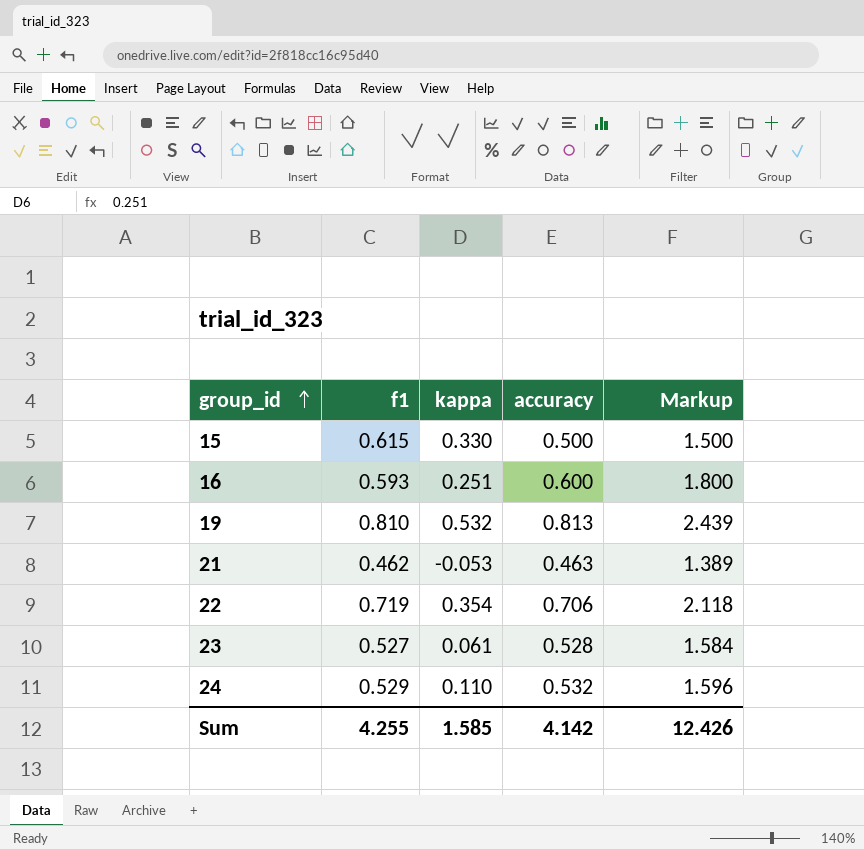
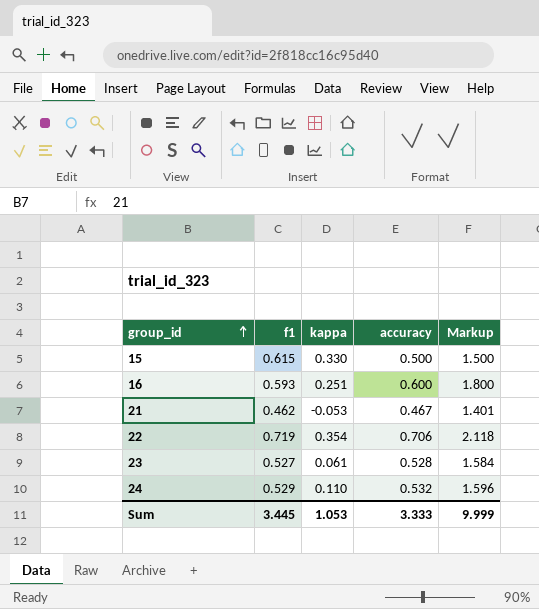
row 19: 0.810 | 0.532 | 0.813 | 2.439 -> none
21 | accuracy: 0.463 -> 0.467
21 | Markup: 1.389 -> 1.401
Sum | f1: 4.255 -> 3.445
Sum | kappa: 1.585 -> 1.053
Sum | accuracy: 4.142 -> 3.333
Sum | Markup: 12.426 -> 9.999

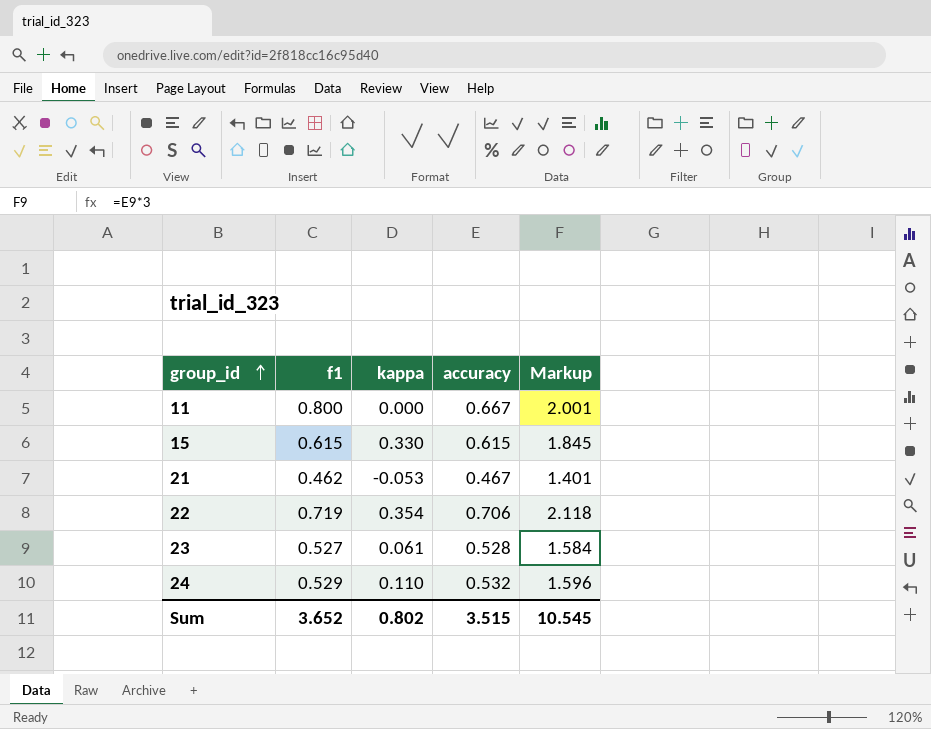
row 16: 0.593 | 0.251 | 0.600 | 1.800 -> none
row 11: none -> 0.800 | 0.000 | 0.667 | 2.001
15 | accuracy: 0.500 -> 0.615
15 | Markup: 1.500 -> 1.845
Sum | f1: 3.445 -> 3.652
Sum | kappa: 1.053 -> 0.802
Sum | accuracy: 3.333 -> 3.515
Sum | Markup: 9.999 -> 10.545

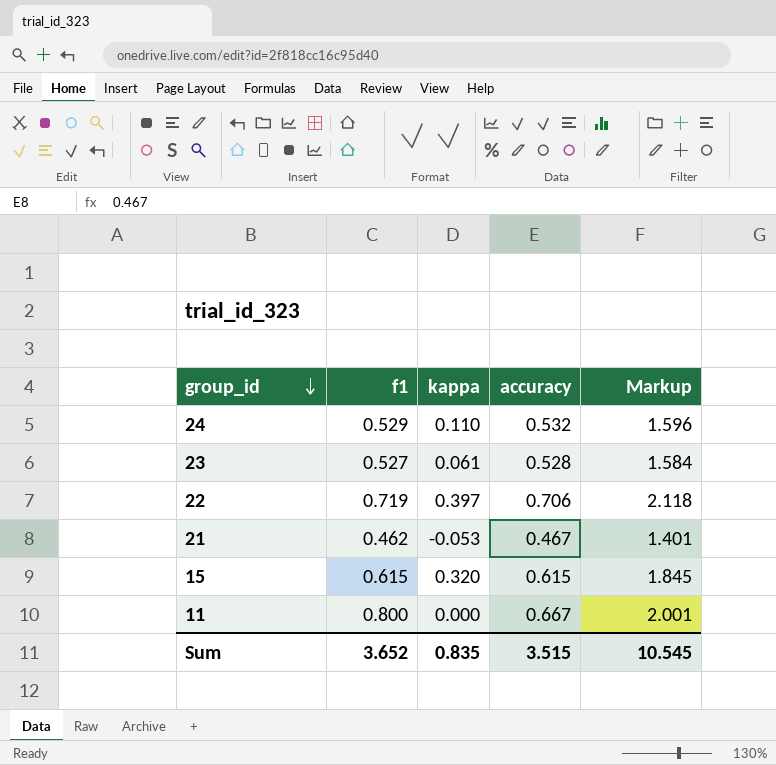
row order: group_id ascending -> group_id descending
22 | kappa: 0.354 -> 0.397
15 | kappa: 0.330 -> 0.320
Sum | kappa: 0.802 -> 0.835

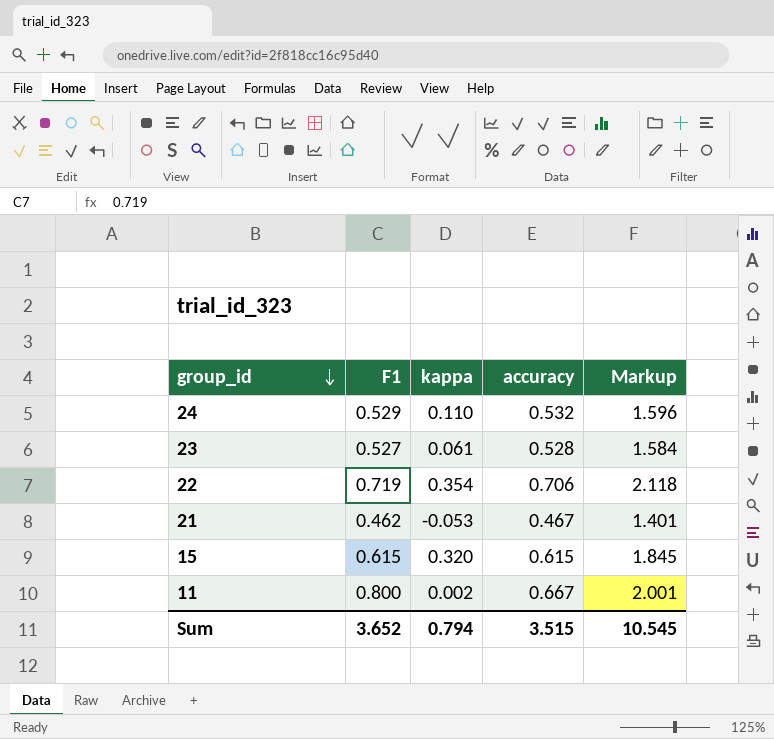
column name: f1 -> F1
22 | kappa: 0.397 -> 0.354
11 | kappa: 0.000 -> 0.002
Sum | kappa: 0.835 -> 0.794

